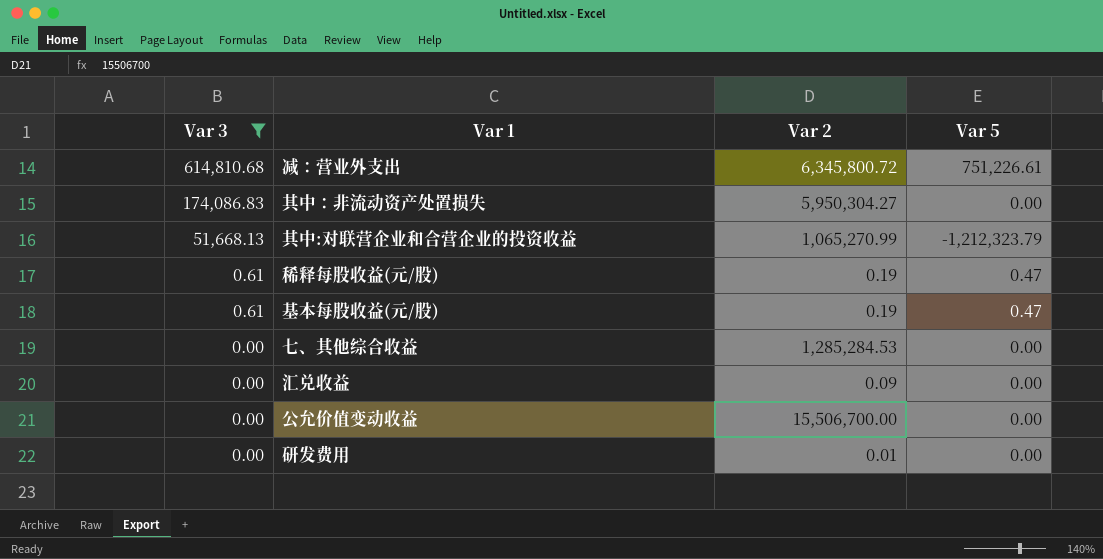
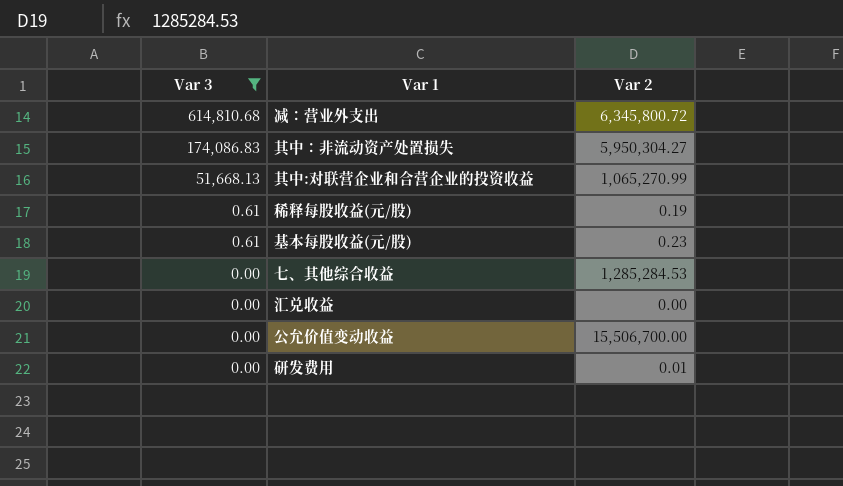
column Var 5 | position: 4 -> none
基本每股收益(元/股) | Var 2: 0.19 -> 0.23
汇兑收益 | Var 2: 0.09 -> 0.00

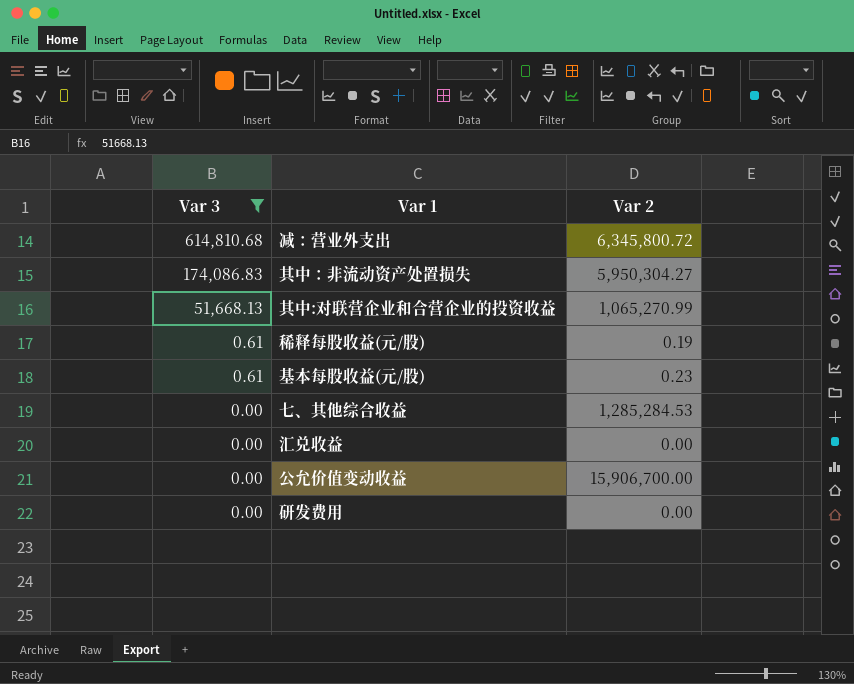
公允价值变动收益 | Var 2: 15,506,700.00 -> 15,906,700.00
研发费用 | Var 2: 0.01 -> 0.00

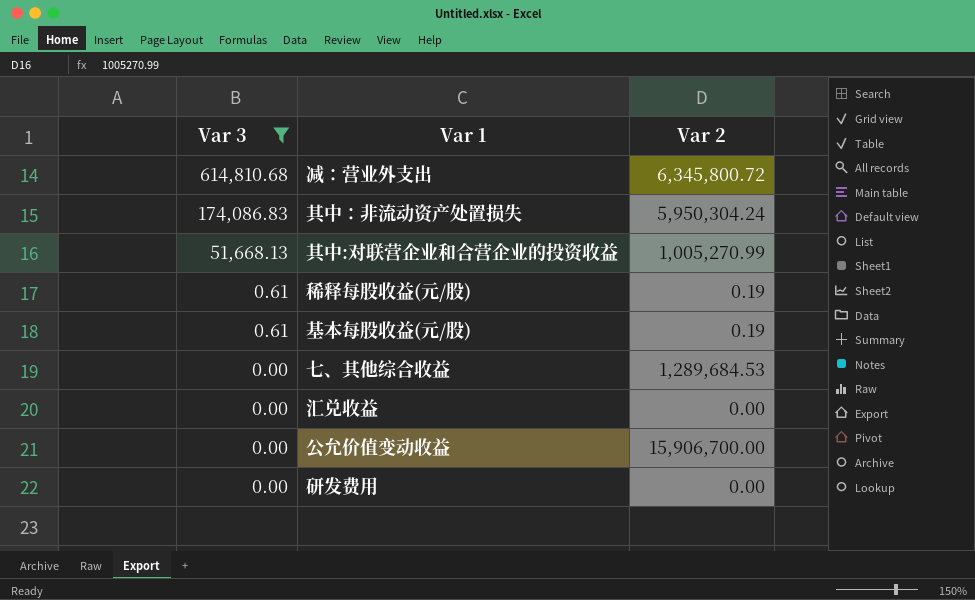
其中：非流动资产处置损失 | Var 2: 5,950,304.27 -> 5,950,304.24
其中:对联营企业和合营企业的投资收益 | Var 2: 1,065,270.99 -> 1,005,270.99
基本每股收益(元/股) | Var 2: 0.23 -> 0.19
七、其他综合收益 | Var 2: 1,285,284.53 -> 1,289,684.53

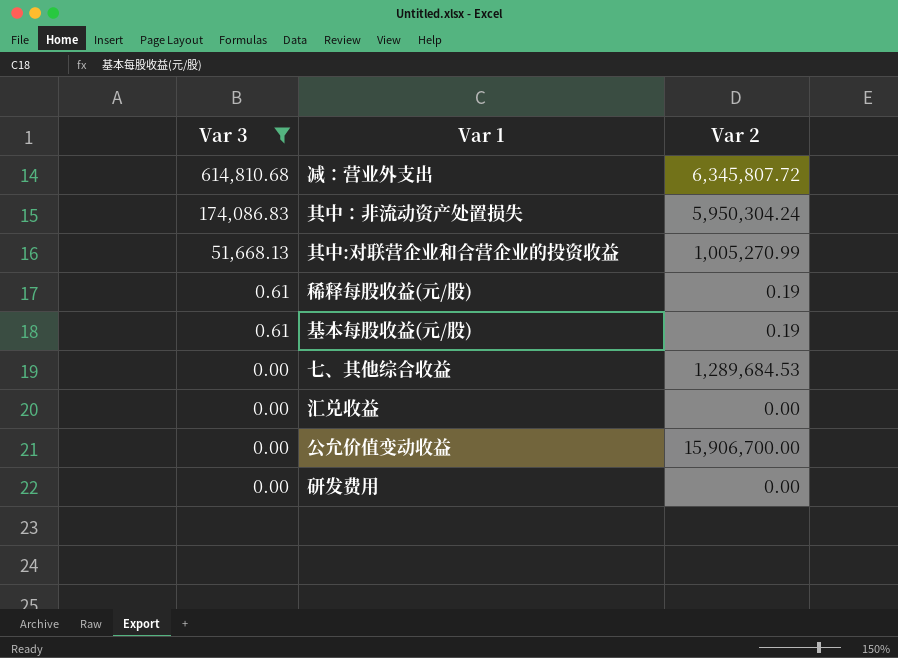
减：营业外支出 | Var 2: 6,345,800.72 -> 6,345,807.72

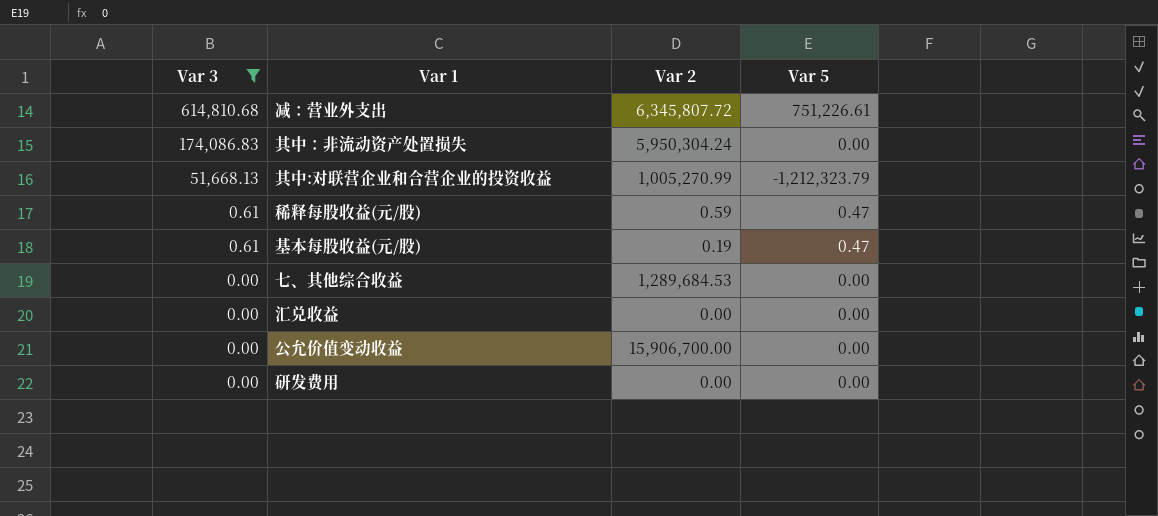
column Var 5 | position: none -> 4
稀释每股收益(元/股) | Var 2: 0.19 -> 0.59

